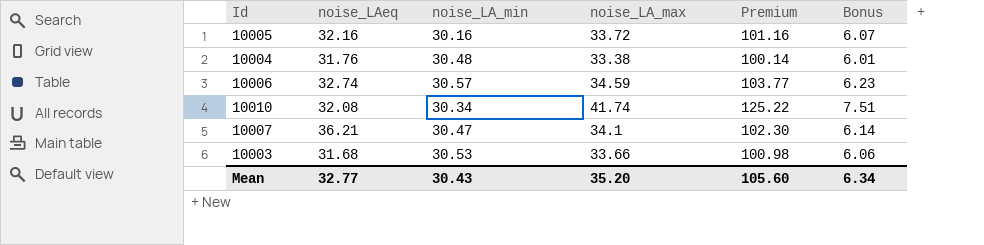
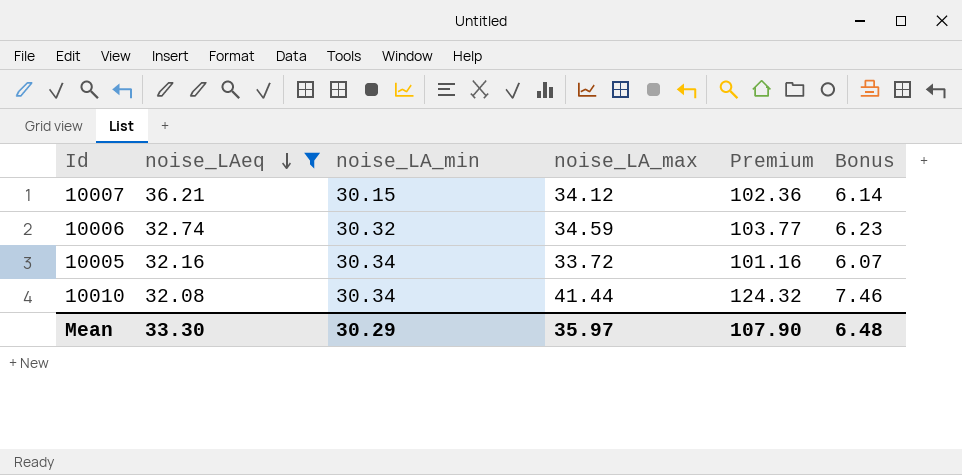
filter: none -> noise_LAeq >= 32.08
row order: none -> noise_LAeq descending
10007 | noise_LA_min: 30.47 -> 30.15
10007 | noise_LA_max: 34.1 -> 34.12
10007 | Premium: 102.30 -> 102.36
10006 | noise_LA_min: 30.57 -> 30.32
10005 | noise_LA_min: 30.16 -> 30.34
10010 | noise_LA_max: 41.74 -> 41.44
10010 | Premium: 125.22 -> 124.32
10010 | Bonus: 7.51 -> 7.46
Mean | noise_LAeq: 32.77 -> 33.30
Mean | noise_LA_min: 30.43 -> 30.29
Mean | noise_LA_max: 35.20 -> 35.97
Mean | Premium: 105.60 -> 107.90
Mean | Bonus: 6.34 -> 6.48

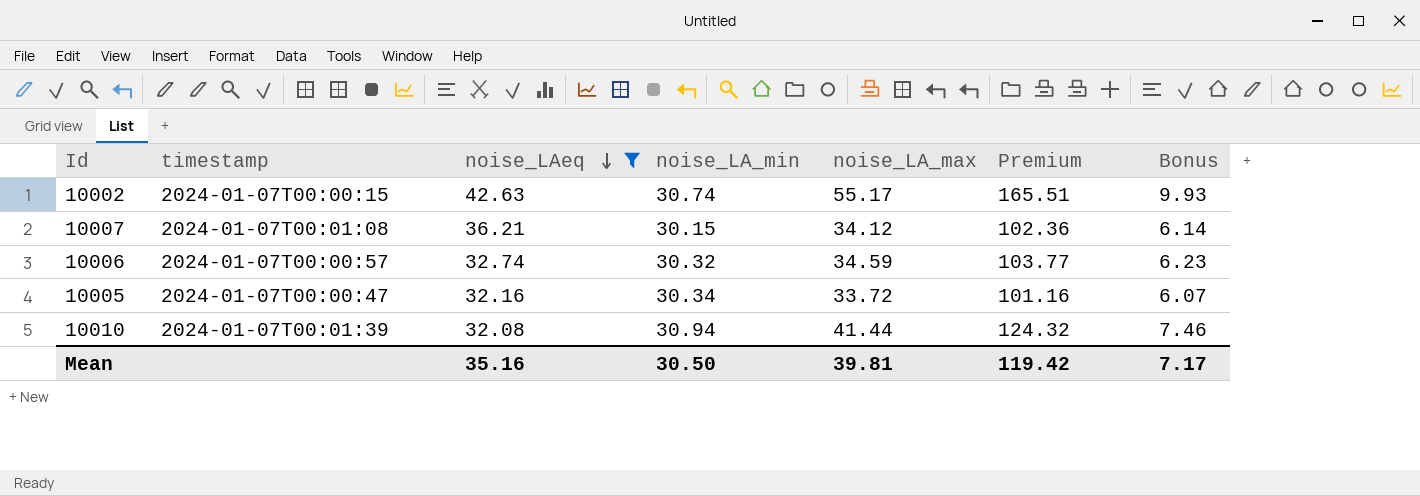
column timestamp | position: none -> 2
row 10002: none -> 2024-01-07T00:00:15 | 42.63 | 30.74 | 55.17 | 165.51 | 9.93
10010 | noise_LA_min: 30.34 -> 30.94
Mean | noise_LAeq: 33.30 -> 35.16
Mean | noise_LA_min: 30.29 -> 30.50
Mean | noise_LA_max: 35.97 -> 39.81
Mean | Premium: 107.90 -> 119.42
Mean | Bonus: 6.48 -> 7.17

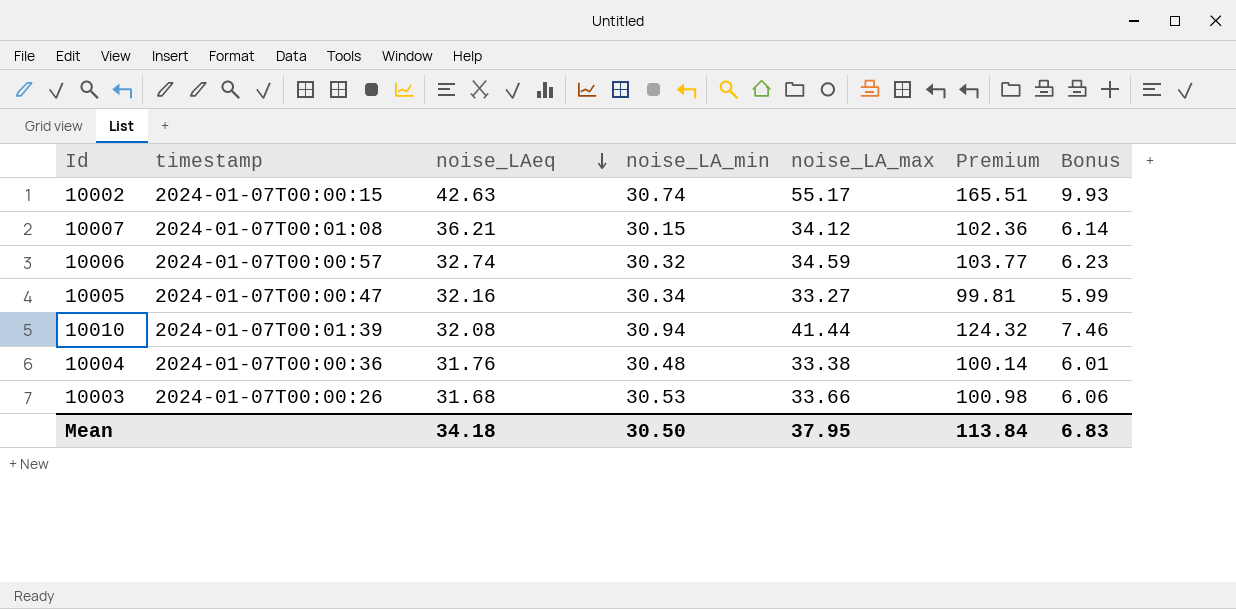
filter: noise_LAeq >= 32.08 -> none
10005 | noise_LA_max: 33.72 -> 33.27
10005 | Premium: 101.16 -> 99.81
10005 | Bonus: 6.07 -> 5.99
Mean | noise_LAeq: 35.16 -> 34.18
Mean | noise_LA_max: 39.81 -> 37.95
Mean | Premium: 119.42 -> 113.84
Mean | Bonus: 7.17 -> 6.83

